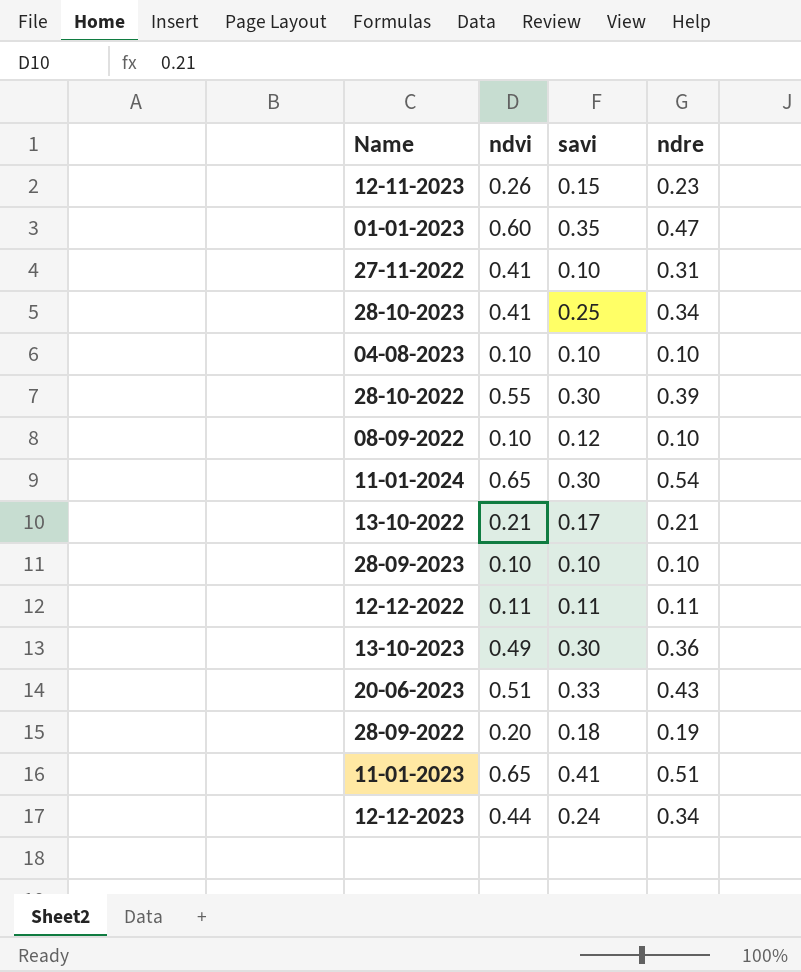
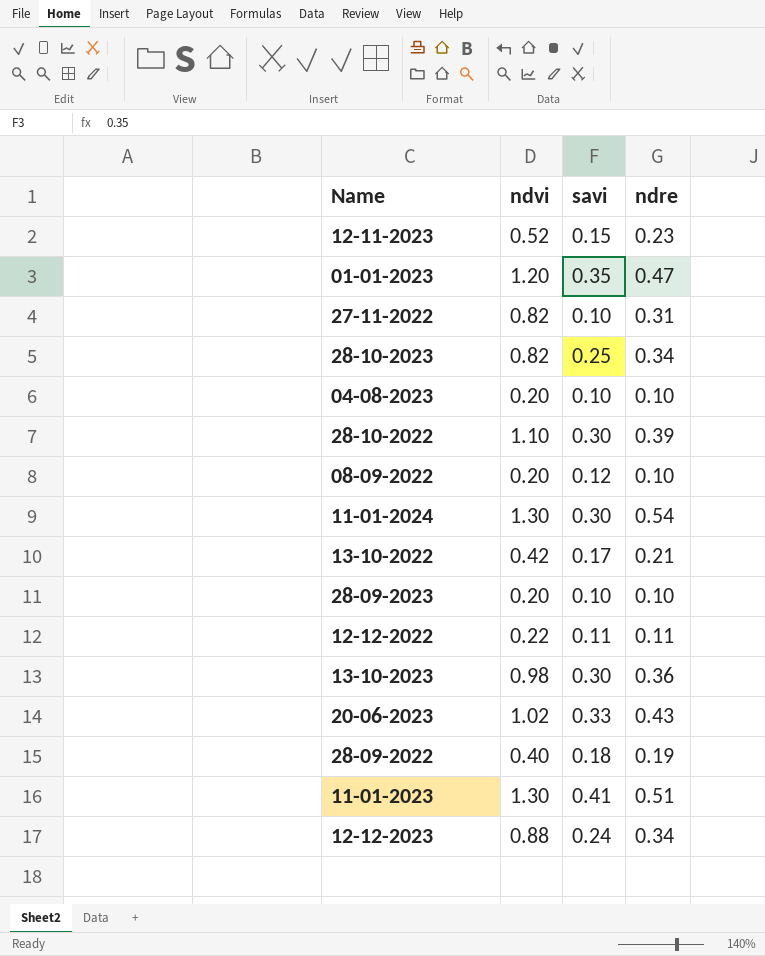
12-11-2023 | ndvi: 0.26 -> 0.52
01-01-2023 | ndvi: 0.60 -> 1.20
27-11-2022 | ndvi: 0.41 -> 0.82
28-10-2023 | ndvi: 0.41 -> 0.82
04-08-2023 | ndvi: 0.10 -> 0.20
28-10-2022 | ndvi: 0.55 -> 1.10
08-09-2022 | ndvi: 0.10 -> 0.20
11-01-2024 | ndvi: 0.65 -> 1.30
13-10-2022 | ndvi: 0.21 -> 0.42
28-09-2023 | ndvi: 0.10 -> 0.20
12-12-2022 | ndvi: 0.11 -> 0.22
13-10-2023 | ndvi: 0.49 -> 0.98
20-06-2023 | ndvi: 0.51 -> 1.02
28-09-2022 | ndvi: 0.20 -> 0.40
11-01-2023 | ndvi: 0.65 -> 1.30
12-12-2023 | ndvi: 0.44 -> 0.88

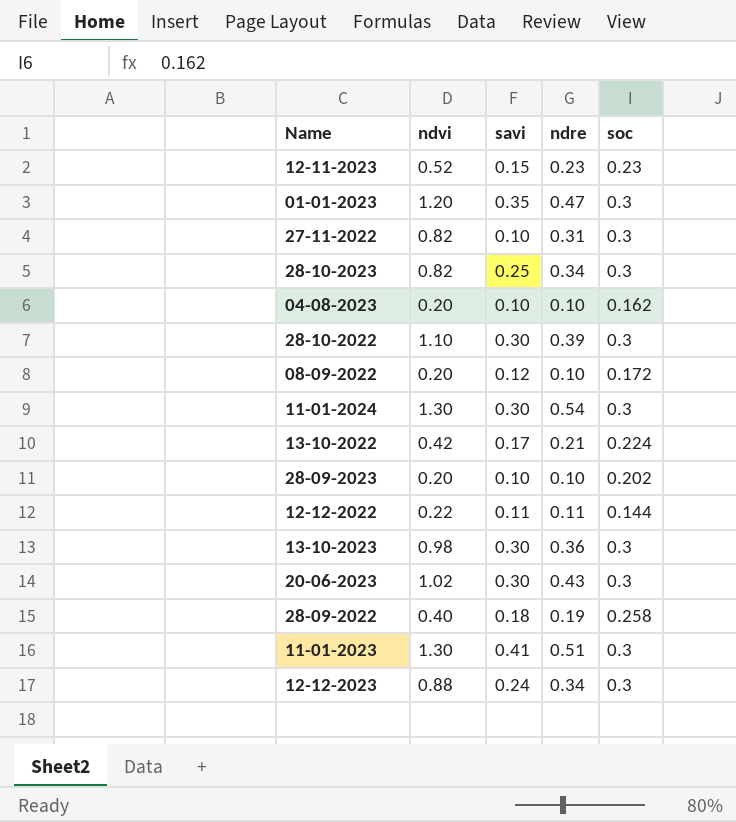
column soc | position: none -> 5
20-06-2023 | savi: 0.33 -> 0.30

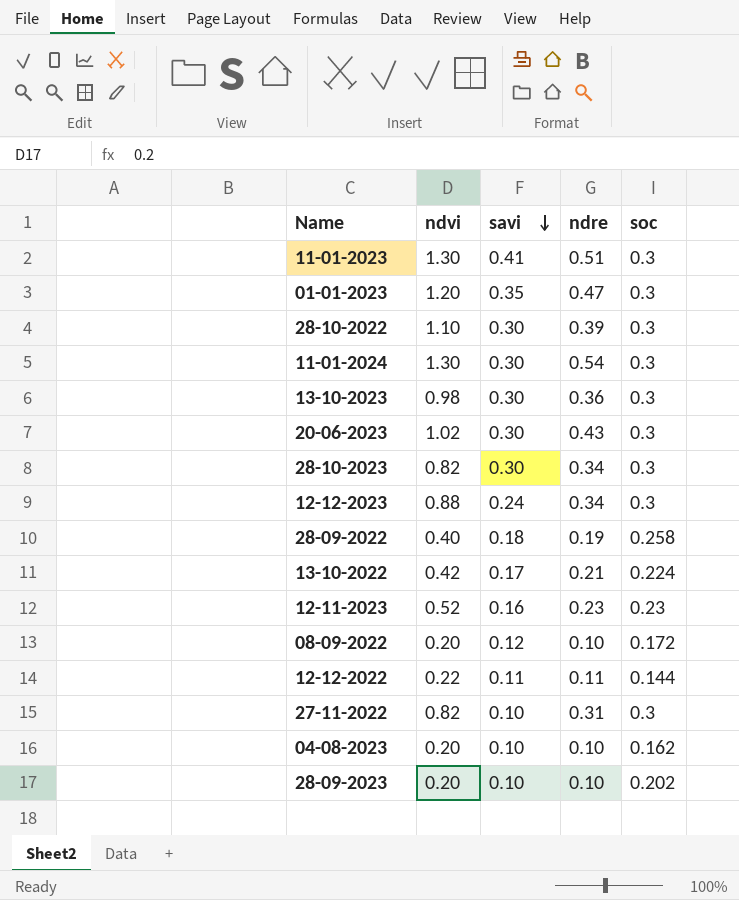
row order: none -> savi descending
28-10-2023 | savi: 0.25 -> 0.30
12-11-2023 | savi: 0.15 -> 0.16

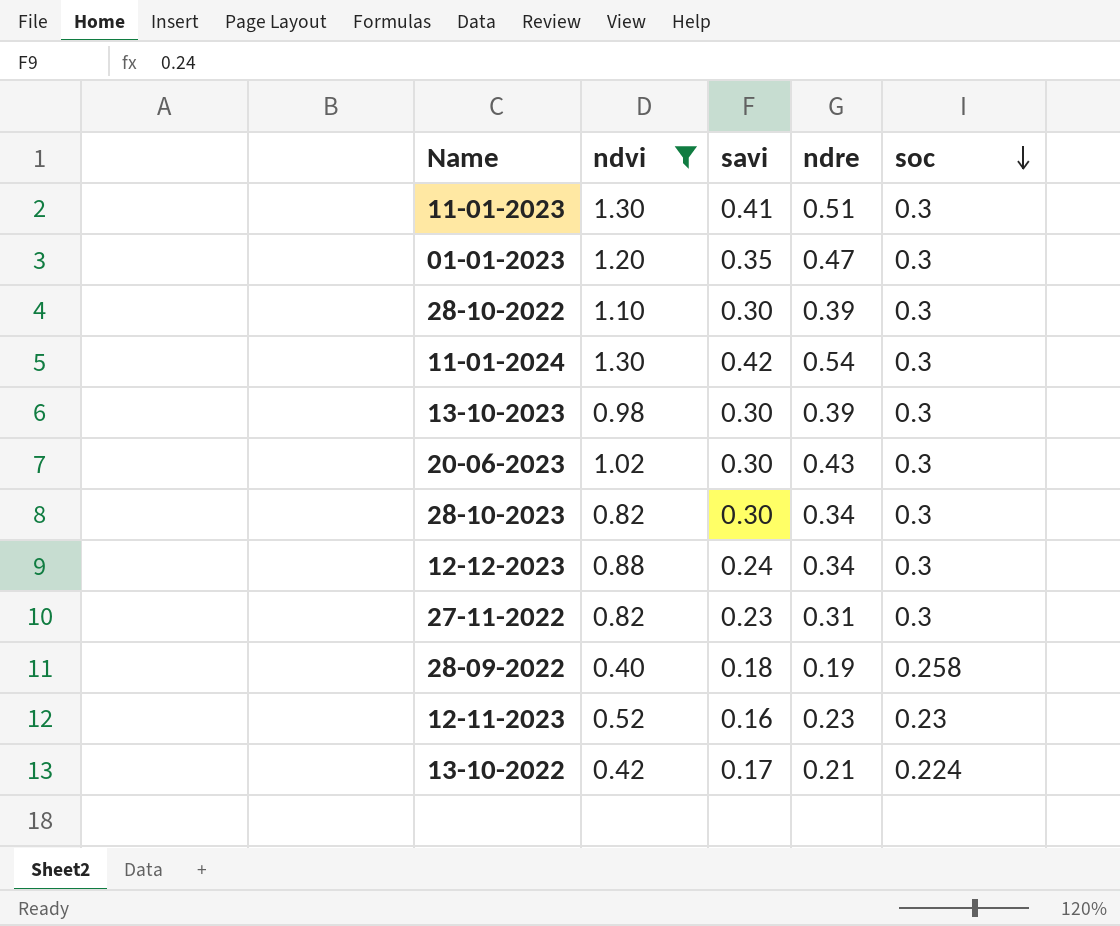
filter: none -> ndvi >= 0.40
row order: savi descending -> soc descending
11-01-2024 | savi: 0.30 -> 0.42
13-10-2023 | ndre: 0.36 -> 0.39
27-11-2022 | savi: 0.10 -> 0.23

